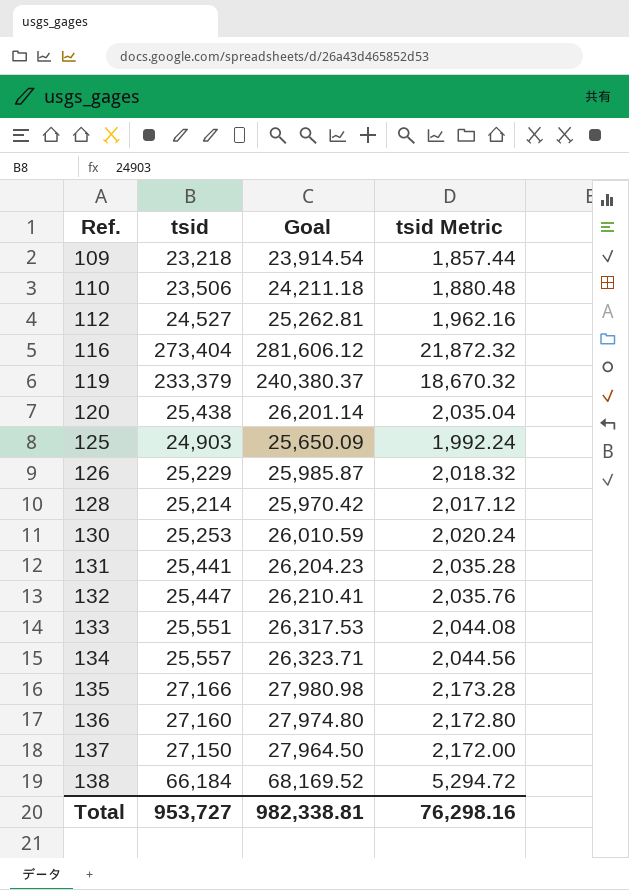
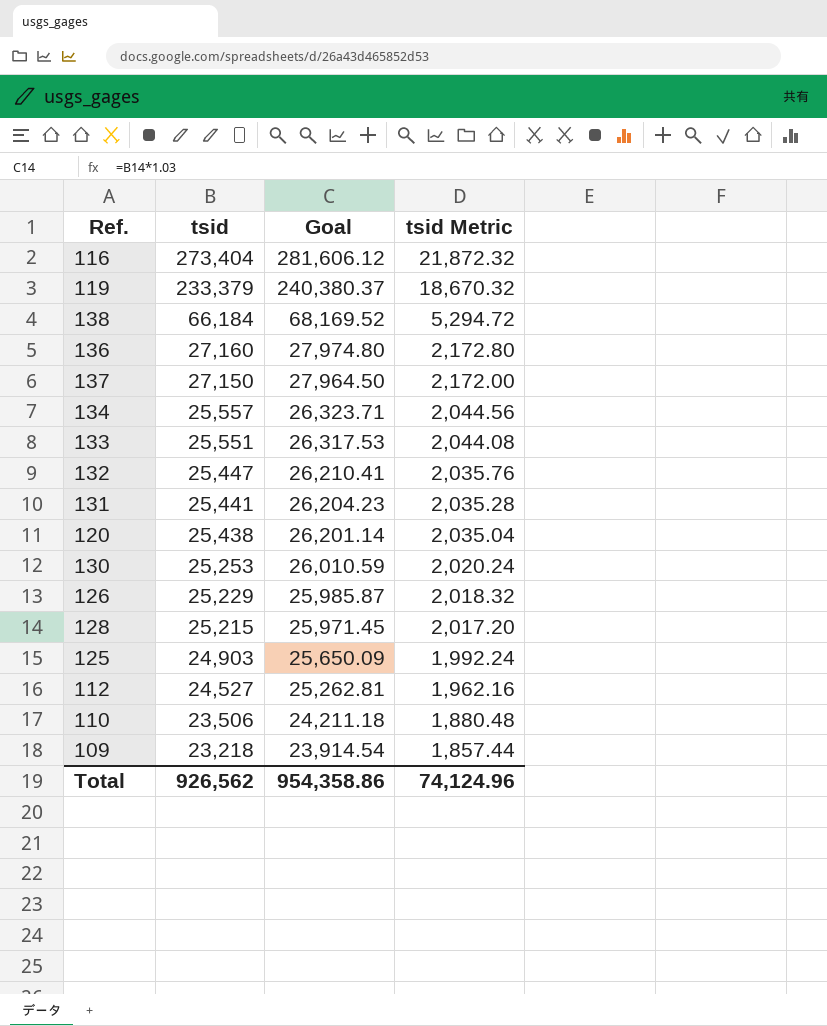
row order: Ref. ascending -> tsid descending
row 135: 27,166 | 27,980.98 | 2,173.28 -> none
128 | tsid: 25,214 -> 25,215
128 | Goal: 25,970.42 -> 25,971.45
128 | tsid Metric: 2,017.12 -> 2,017.20
Total | tsid: 953,727 -> 926,562
Total | Goal: 982,338.81 -> 954,358.86
Total | tsid Metric: 76,298.16 -> 74,124.96

